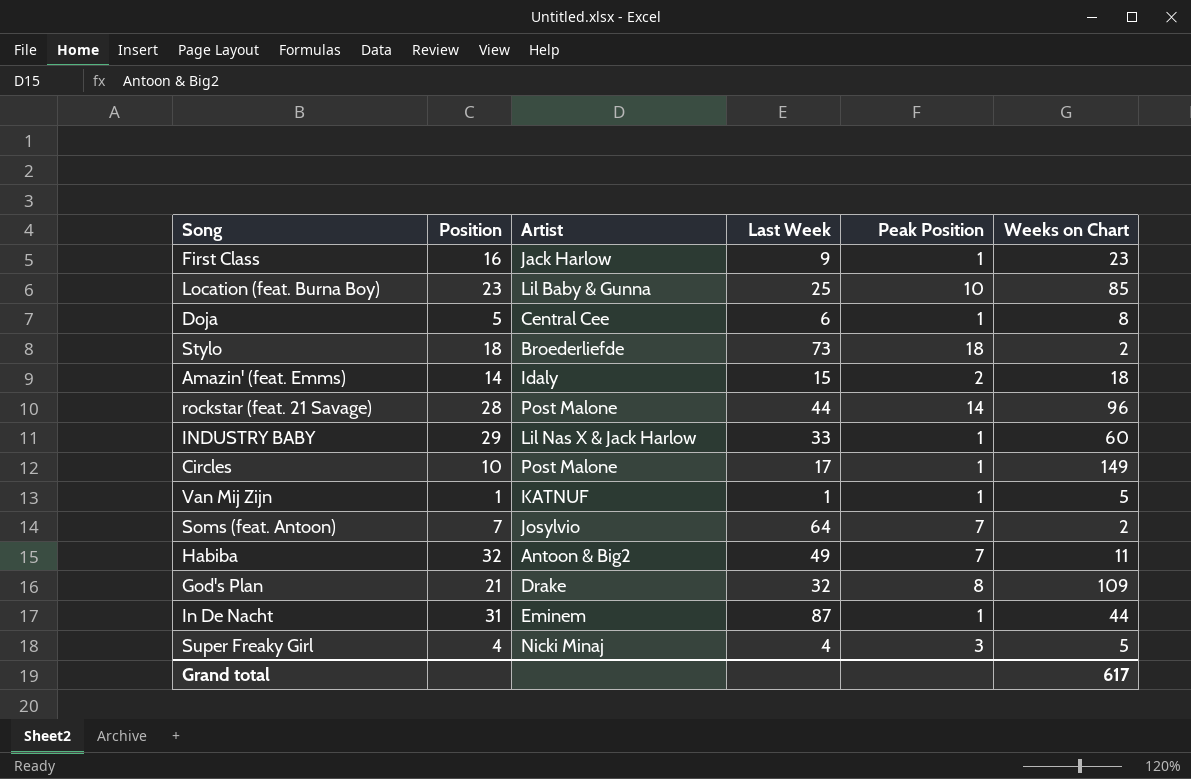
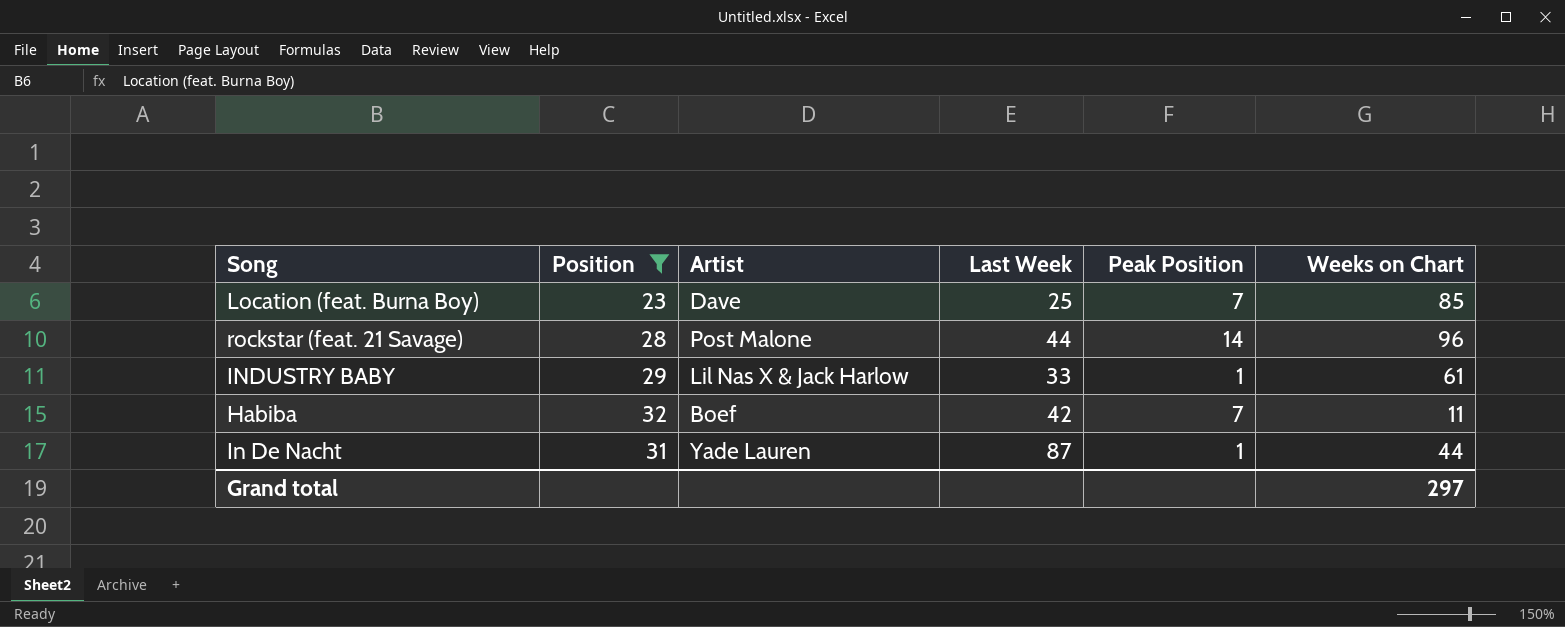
filter: none -> Position >= 23
Location (feat. Burna Boy) | Artist: Lil Baby & Gunna -> Dave
Location (feat. Burna Boy) | Peak Position: 10 -> 7
INDUSTRY BABY | Weeks on Chart: 60 -> 61
Habiba | Artist: Antoon & Big2 -> Boef
Habiba | Last Week: 49 -> 42
In De Nacht | Artist: Eminem -> Yade Lauren
Grand total | Weeks on Chart: 617 -> 297

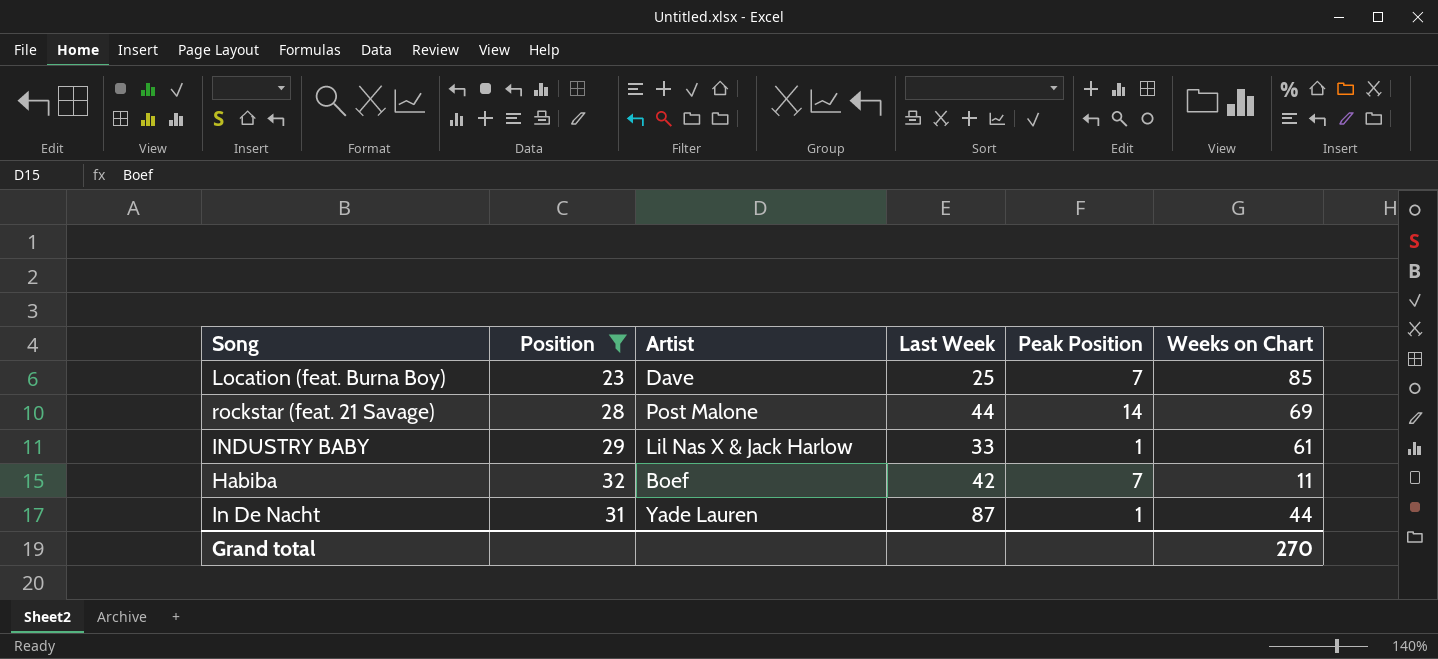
rockstar (feat. 21 Savage) | Weeks on Chart: 96 -> 69
Grand total | Weeks on Chart: 297 -> 270

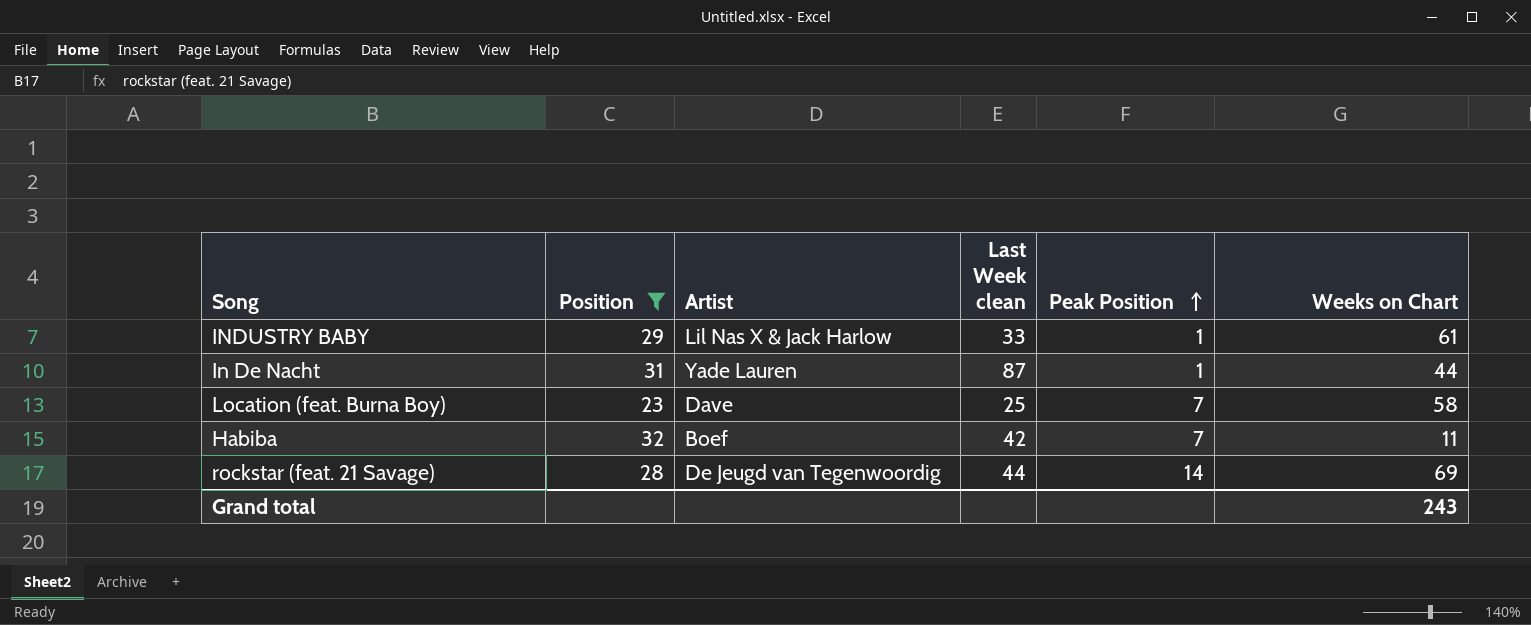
row order: none -> Peak Position ascending
column name: Last Week -> Last Week clean
Location (feat. Burna Boy) | Weeks on Chart: 85 -> 58
rockstar (feat. 21 Savage) | Artist: Post Malone -> De Jeugd van Tegenwoordig
Grand total | Weeks on Chart: 270 -> 243

